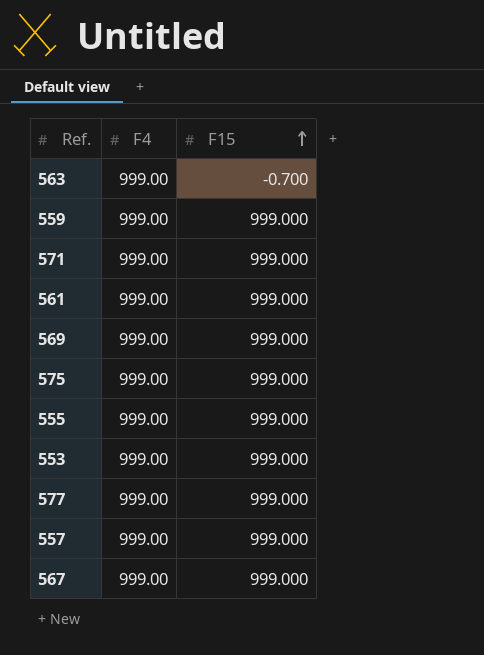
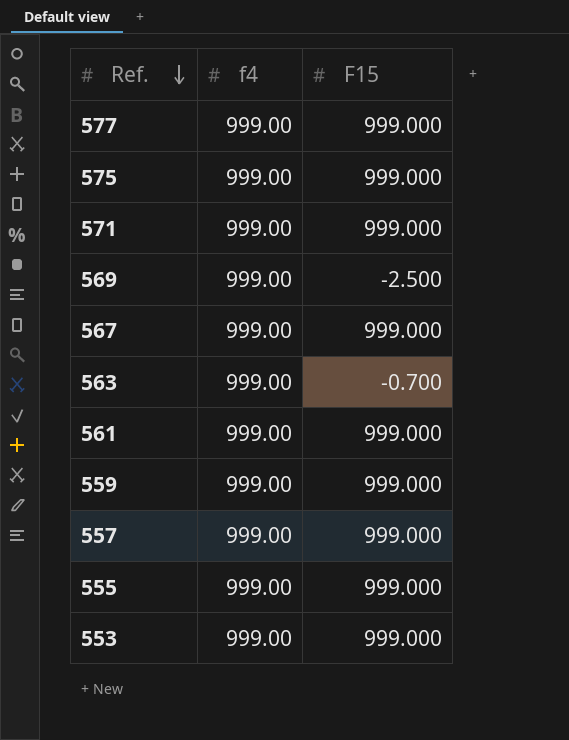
row order: F15 ascending -> Ref. descending
column name: F4 -> f4
569 | F15: 999.000 -> -2.500

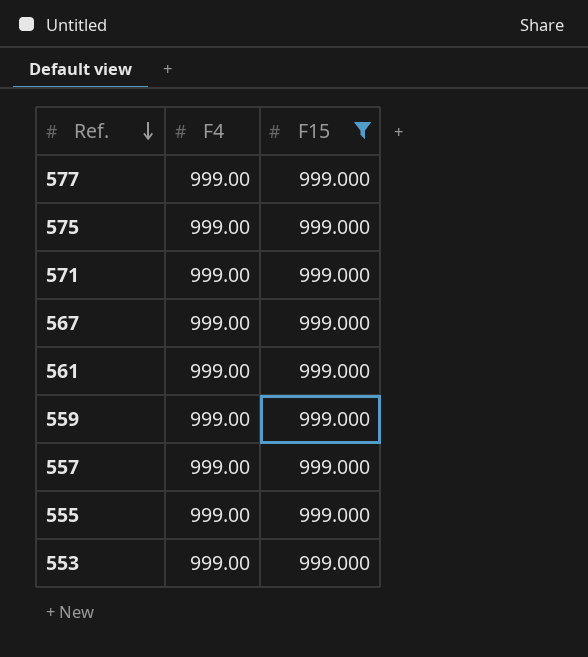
filter: none -> F15 = 999.000
column name: f4 -> F4

